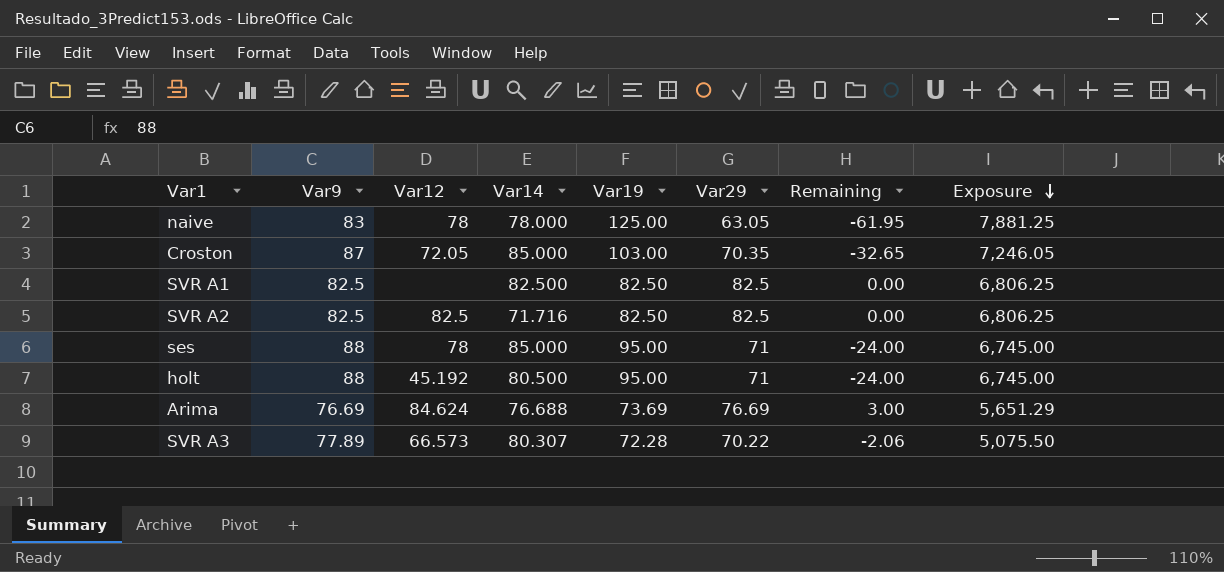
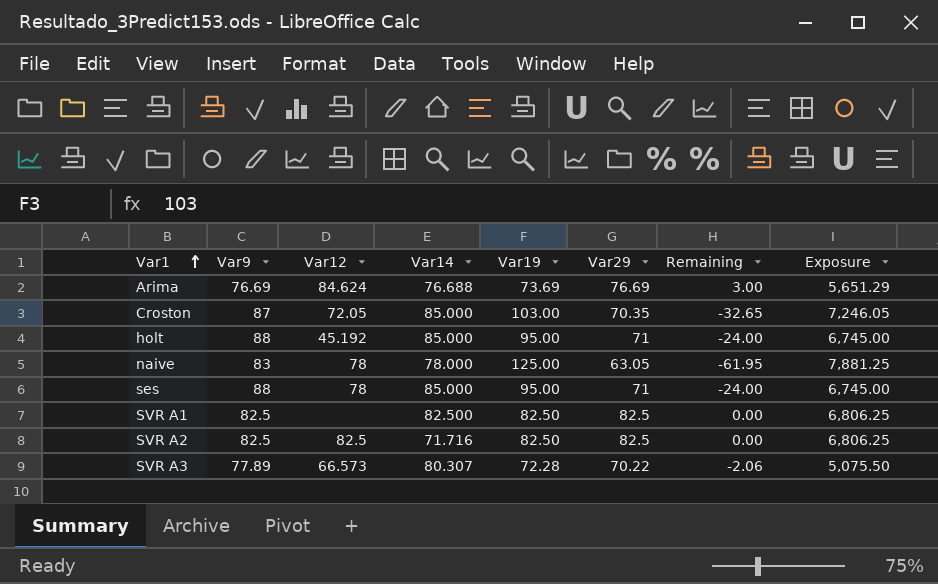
row order: Exposure descending -> Var1 ascending
holt | Var14: 80.500 -> 85.000

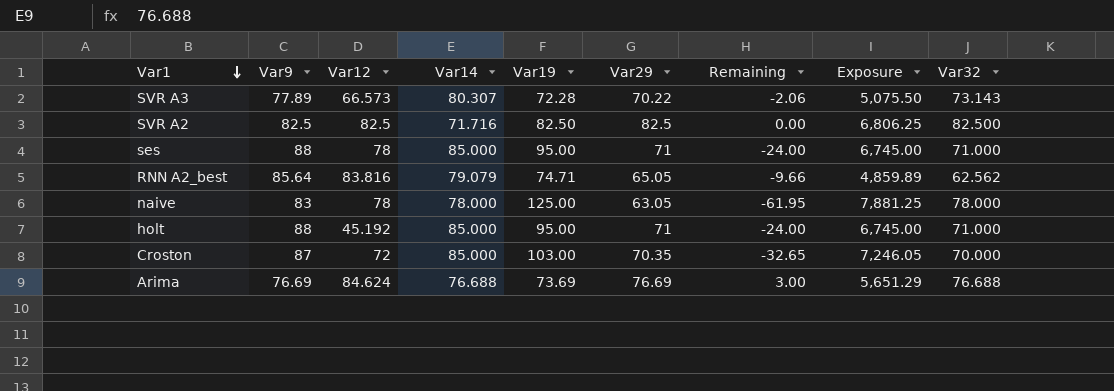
row order: Var1 ascending -> Var1 descending
column Var32 | position: none -> 9
row SVR A1: 82.5 | none | 82.500 | 82.50 | 82.5 | 0.00 | 6,806.25 -> none
row RNN A2_best: none -> 85.64 | 83.816 | 79.079 | 74.71 | 65.05 | -9.66 | 4,859.89 | 62.562
Croston | Var12: 72.05 -> 72

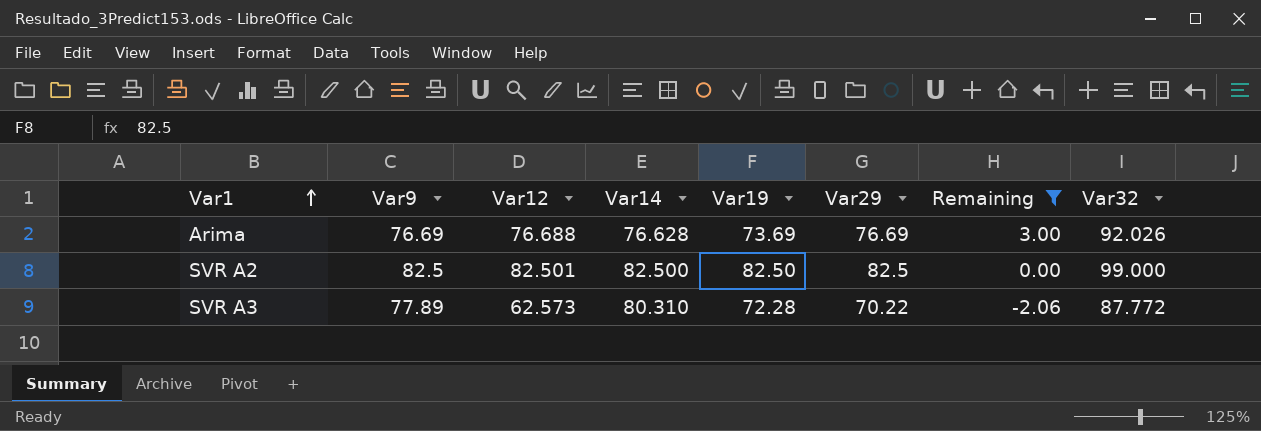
filter: none -> Remaining >= -2.06
row order: Var1 descending -> Var1 ascending
column Exposure | formula: [Var19] * [Var29] -> none
Arima | Var12: 84.624 -> 76.688
Arima | Var14: 76.688 -> 76.628
Arima | Var32: 76.688 -> 92.026
SVR A2 | Var12: 82.5 -> 82.501
SVR A2 | Var14: 71.716 -> 82.500
SVR A2 | Var32: 82.500 -> 99.000
SVR A3 | Var12: 66.573 -> 62.573
SVR A3 | Var14: 80.307 -> 80.310
SVR A3 | Var32: 73.143 -> 87.772

